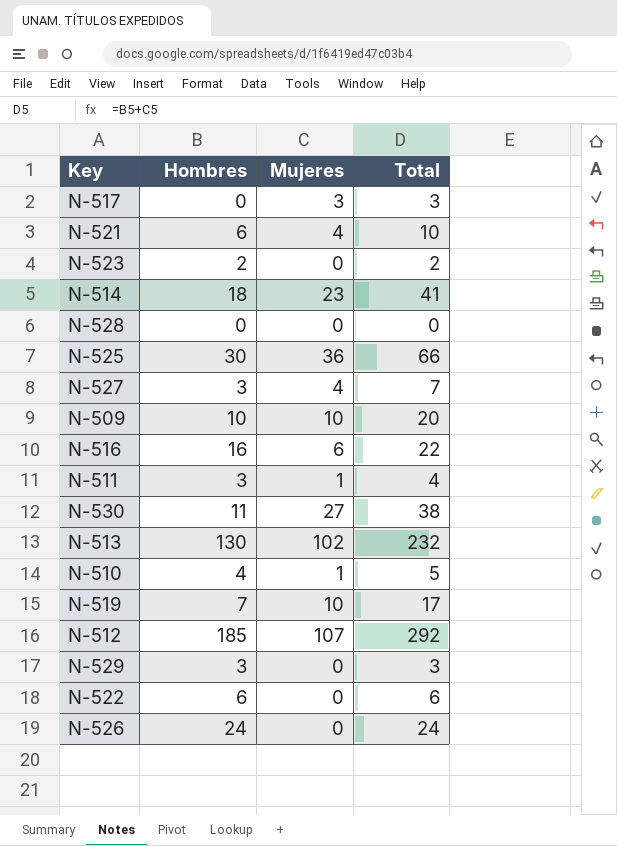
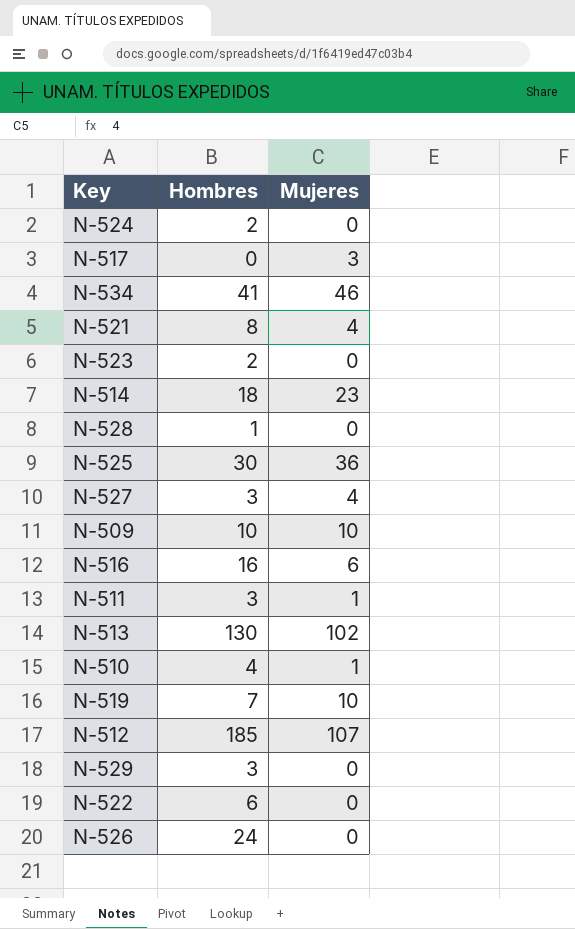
column Total | formula: [Hombres] + [Mujeres] -> none
row N-530: 11 | 27 | 38 -> none
row N-524: none -> 2 | 0
row N-534: none -> 41 | 46
N-521 | Hombres: 6 -> 8
N-528 | Hombres: 0 -> 1

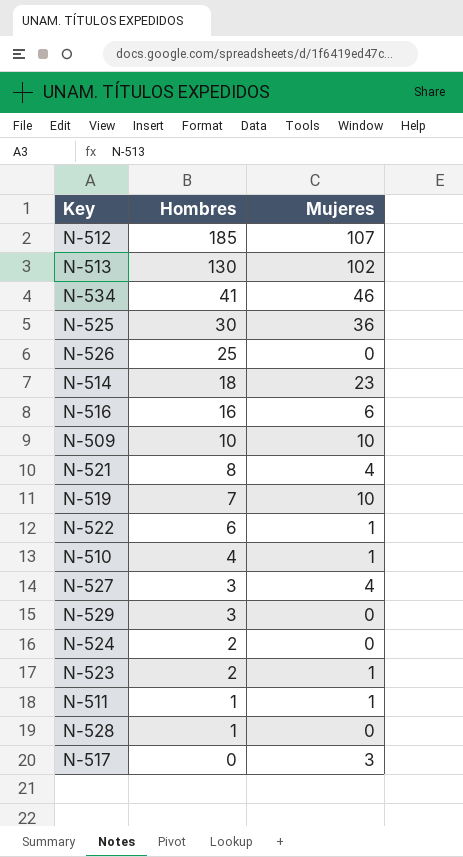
row order: none -> Hombres descending
N-526 | Hombres: 24 -> 25
N-522 | Mujeres: 0 -> 1
N-523 | Mujeres: 0 -> 1
N-511 | Hombres: 3 -> 1

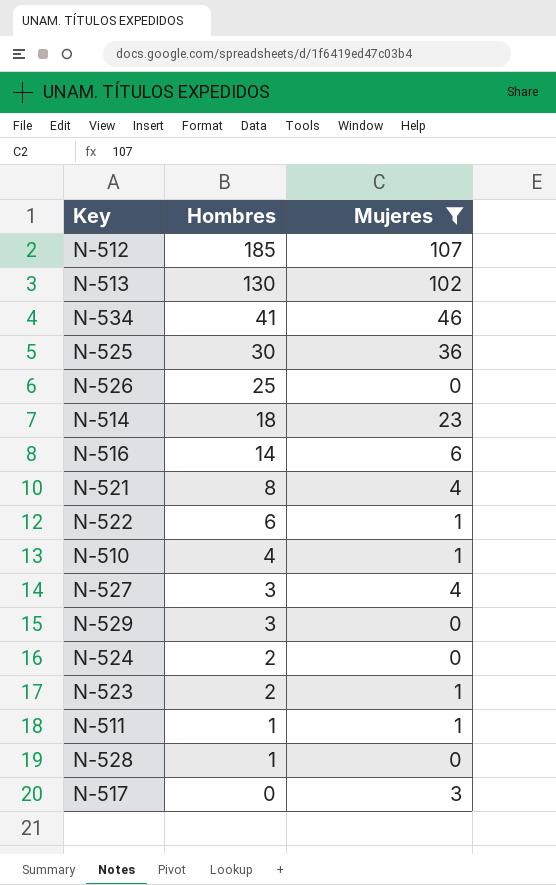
filter: none -> Mujeres != 10
N-516 | Hombres: 16 -> 14

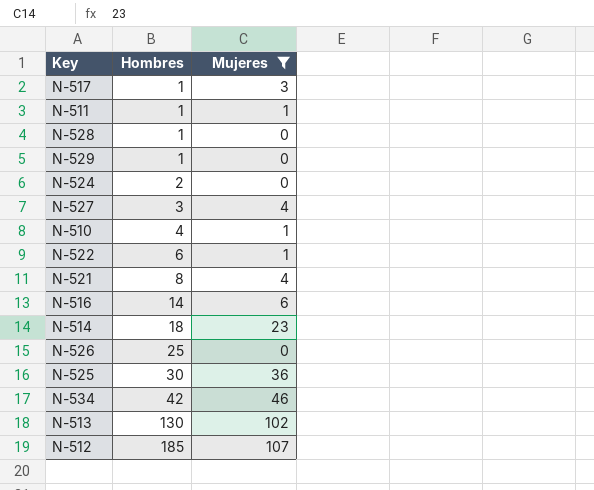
row order: Hombres descending -> Hombres ascending
row N-523: 2 | 1 -> none
N-517 | Hombres: 0 -> 1
N-529 | Hombres: 3 -> 1
N-534 | Hombres: 41 -> 42

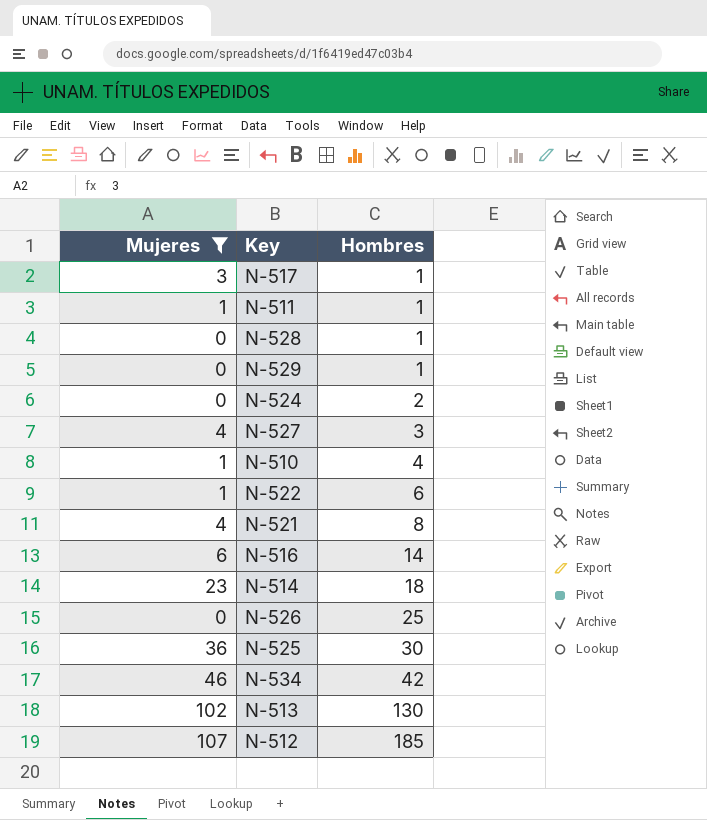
column Mujeres | position: 3 -> 1

